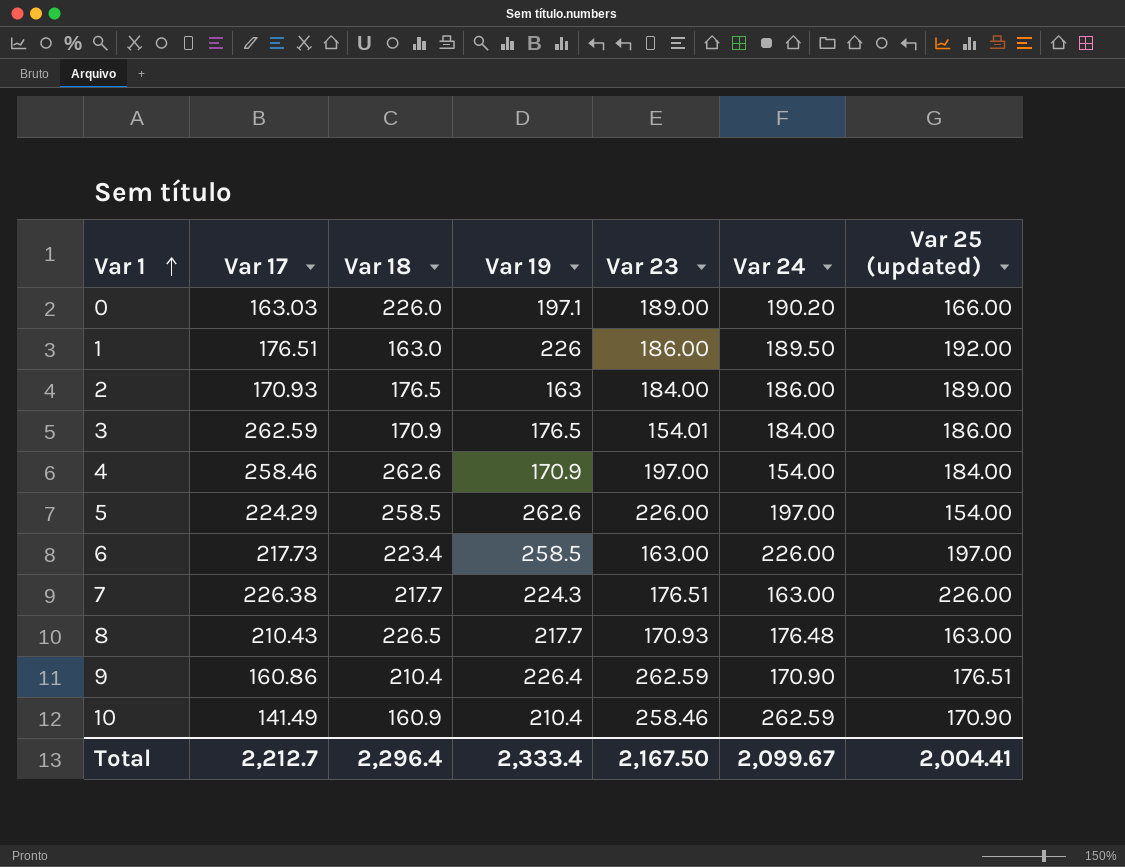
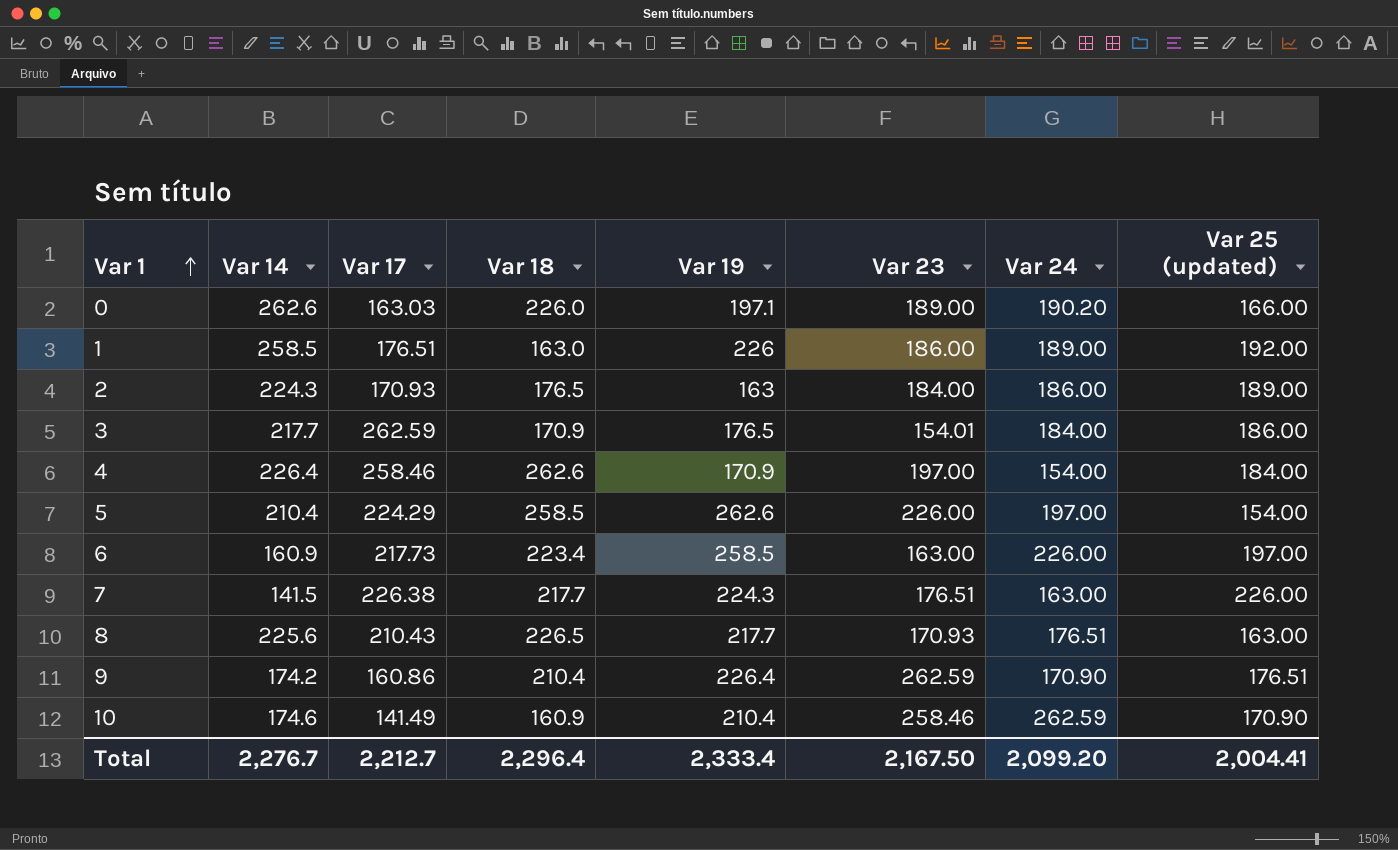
column Var 14 | position: none -> 2
1 | Var 24: 189.50 -> 189.00
8 | Var 24: 176.48 -> 176.51
Total | Var 24: 2,099.67 -> 2,099.20

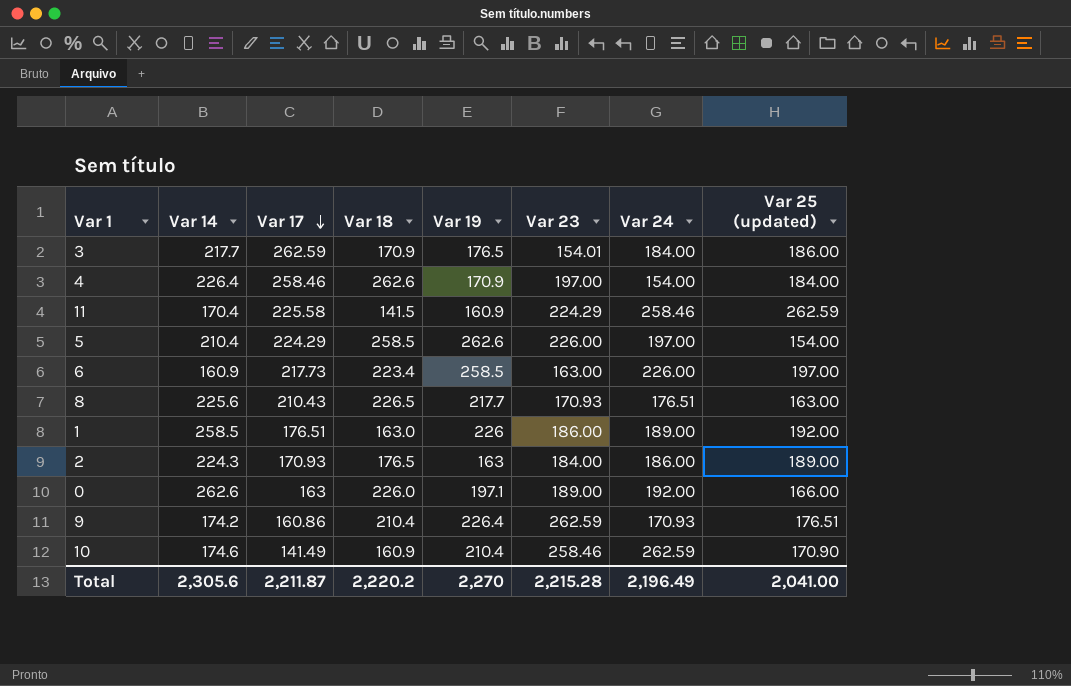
row order: Var 1 ascending -> Var 17 descending
row 7: 141.5 | 226.38 | 217.7 | 224.3 | 176.51 | 163.00 | 226.00 -> none
row 11: none -> 170.4 | 225.58 | 141.5 | 160.9 | 224.29 | 258.46 | 262.59
0 | Var 17: 163.03 -> 163
0 | Var 24: 190.20 -> 192.00
9 | Var 24: 170.90 -> 170.93
Total | Var 14: 2,276.7 -> 2,305.6
Total | Var 17: 2,212.7 -> 2,211.87
Total | Var 18: 2,296.4 -> 2,220.2
Total | Var 19: 2,333.4 -> 2,270
Total | Var 23: 2,167.50 -> 2,215.28
Total | Var 24: 2,099.20 -> 2,196.49
Total | Var 25 (updated): 2,004.41 -> 2,041.00

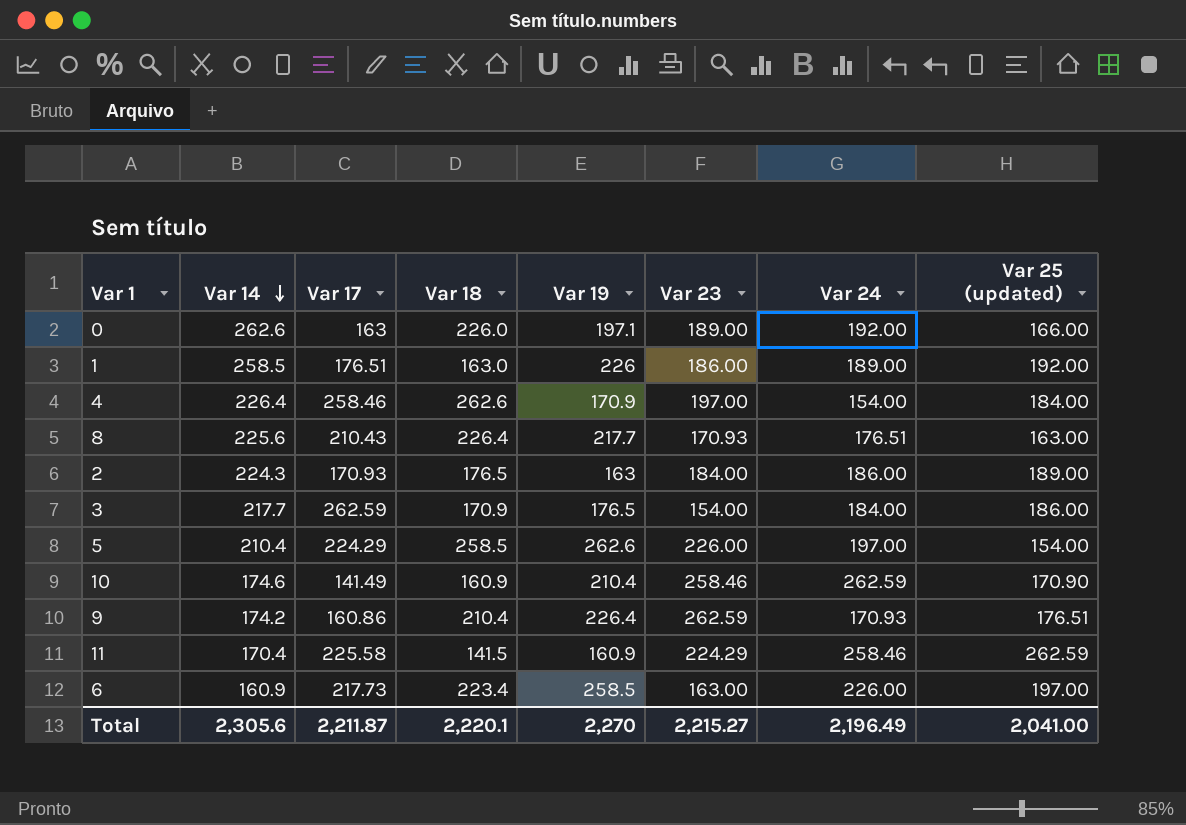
row order: Var 17 descending -> Var 14 descending
8 | Var 18: 226.5 -> 226.4
3 | Var 23: 154.01 -> 154.00
Total | Var 18: 2,220.2 -> 2,220.1
Total | Var 23: 2,215.28 -> 2,215.27

